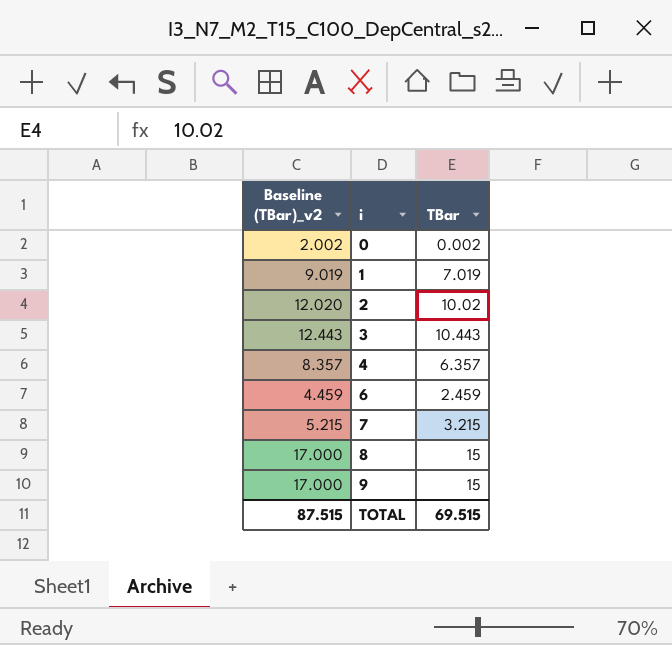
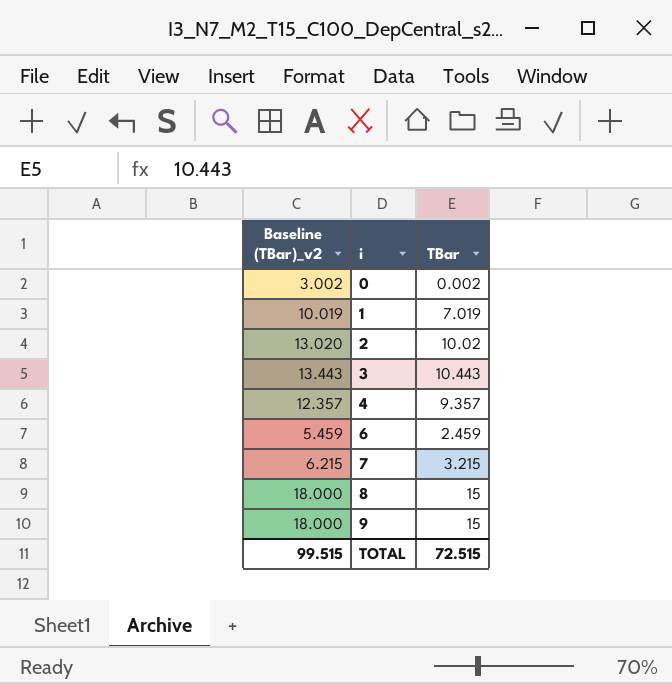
column Baseline (TBar)_v2 | formula: [TBar] + 2 -> [TBar] + 3
4 | TBar: 6.357 -> 9.357
TOTAL | Baseline (TBar)_v2: 87.515 -> 99.515
TOTAL | TBar: 69.515 -> 72.515

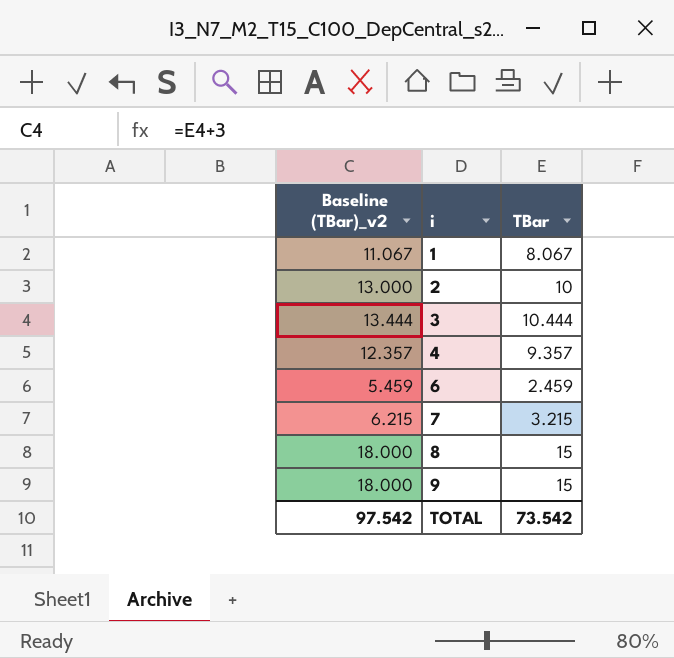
row 0: 3.002 | 0.002 -> none
1 | Baseline (TBar)_v2: 10.019 -> 11.067
1 | TBar: 7.019 -> 8.067
2 | Baseline (TBar)_v2: 13.020 -> 13.000
2 | TBar: 10.02 -> 10
3 | Baseline (TBar)_v2: 13.443 -> 13.444
3 | TBar: 10.443 -> 10.444
TOTAL | Baseline (TBar)_v2: 99.515 -> 97.542
TOTAL | TBar: 72.515 -> 73.542

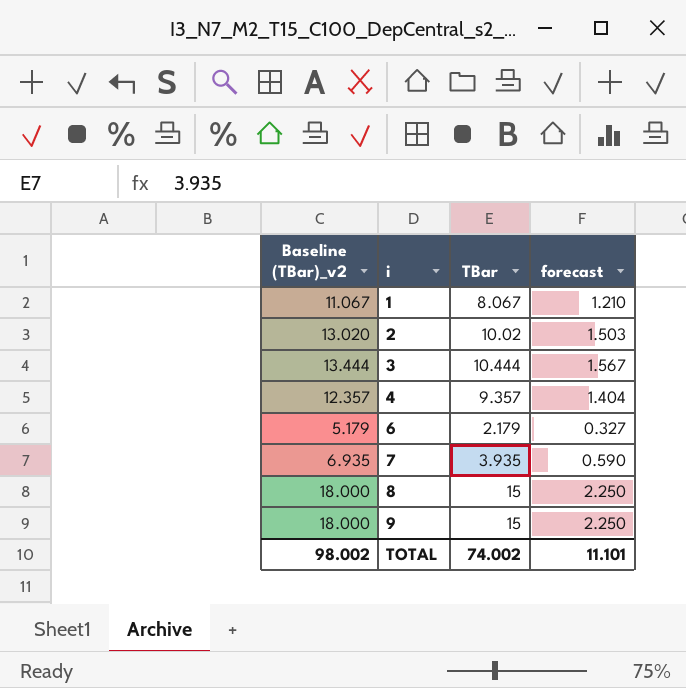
column forecast | formula: none -> [TBar] * 0.15
2 | Baseline (TBar)_v2: 13.000 -> 13.020
2 | TBar: 10 -> 10.02
6 | Baseline (TBar)_v2: 5.459 -> 5.179
6 | TBar: 2.459 -> 2.179
7 | Baseline (TBar)_v2: 6.215 -> 6.935
7 | TBar: 3.215 -> 3.935
TOTAL | Baseline (TBar)_v2: 97.542 -> 98.002
TOTAL | TBar: 73.542 -> 74.002

